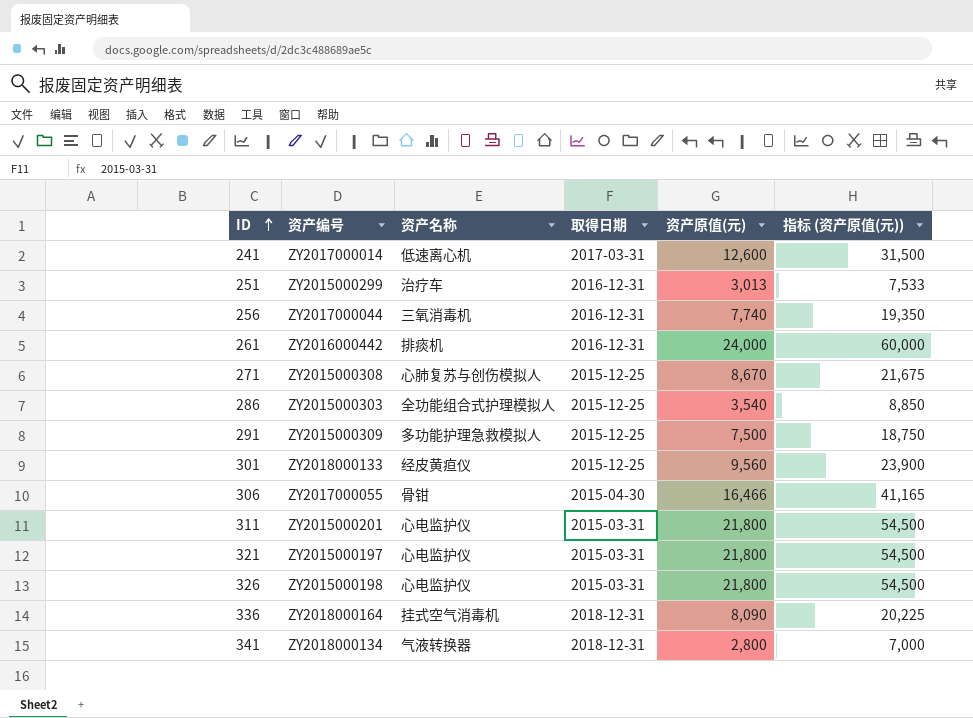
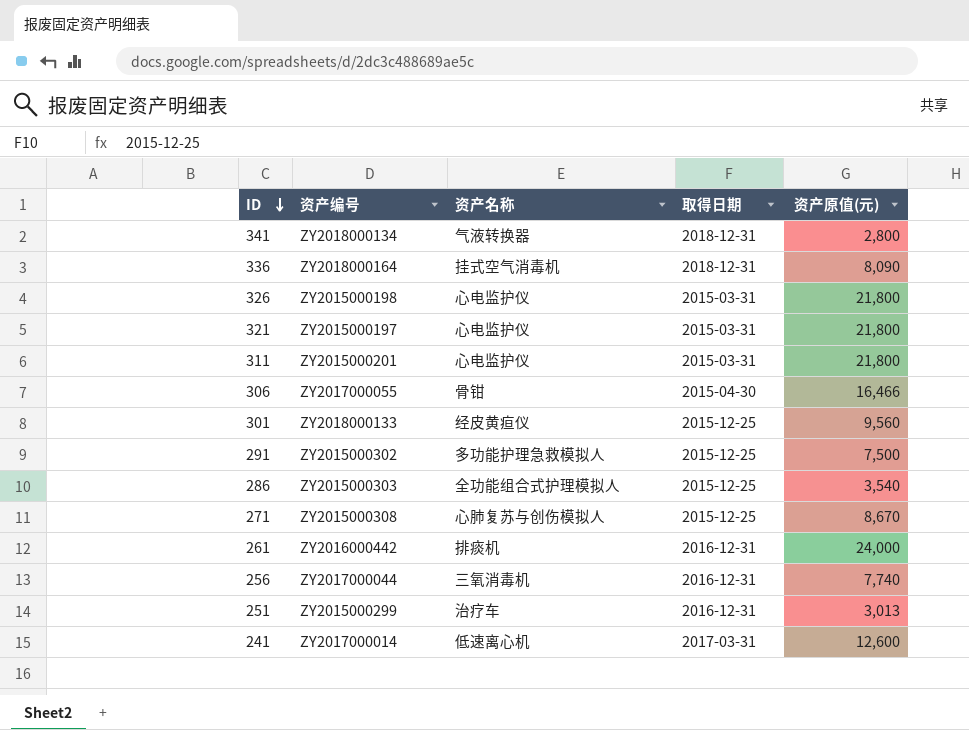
row order: ID ascending -> ID descending
column 指标 (资产原值(元)) | formula: [资产原值(元)] * 2.5 -> none
291 | 资产编号: ZY2015000309 -> ZY2015000302

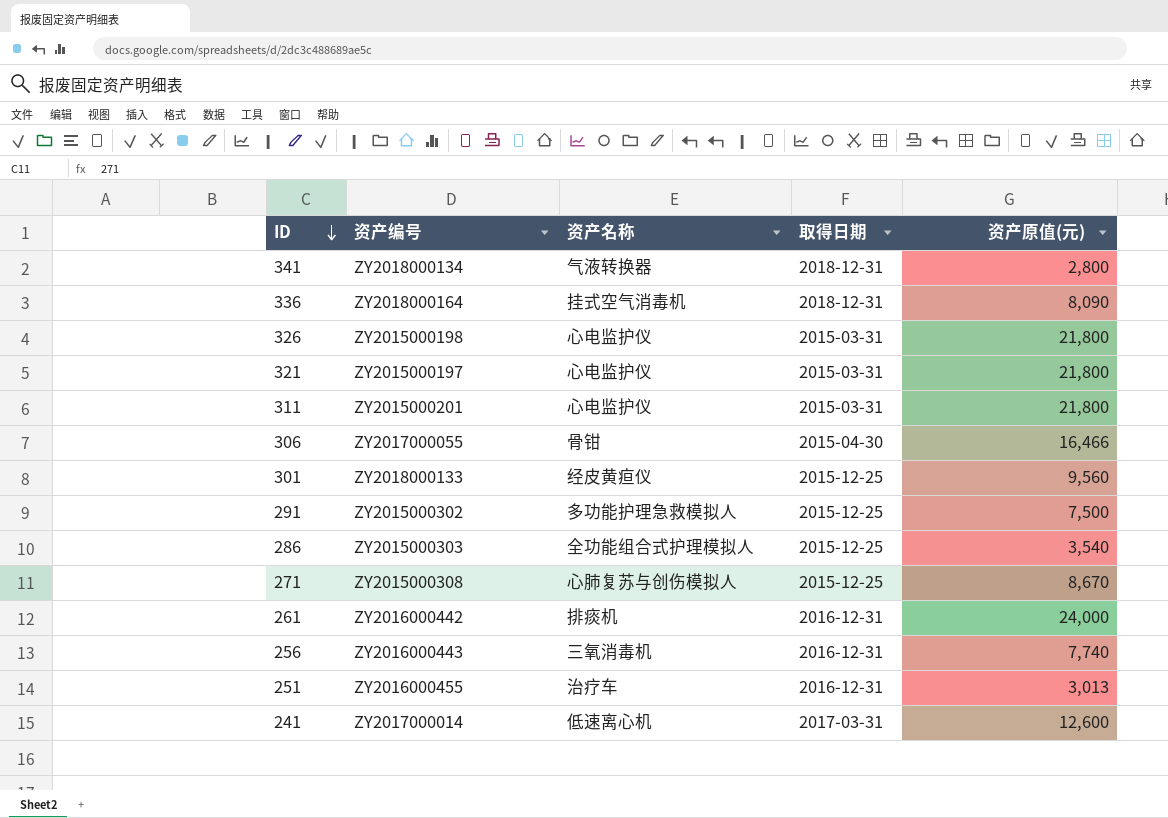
256 | 资产编号: ZY2017000044 -> ZY2016000443
251 | 资产编号: ZY2015000299 -> ZY2016000455

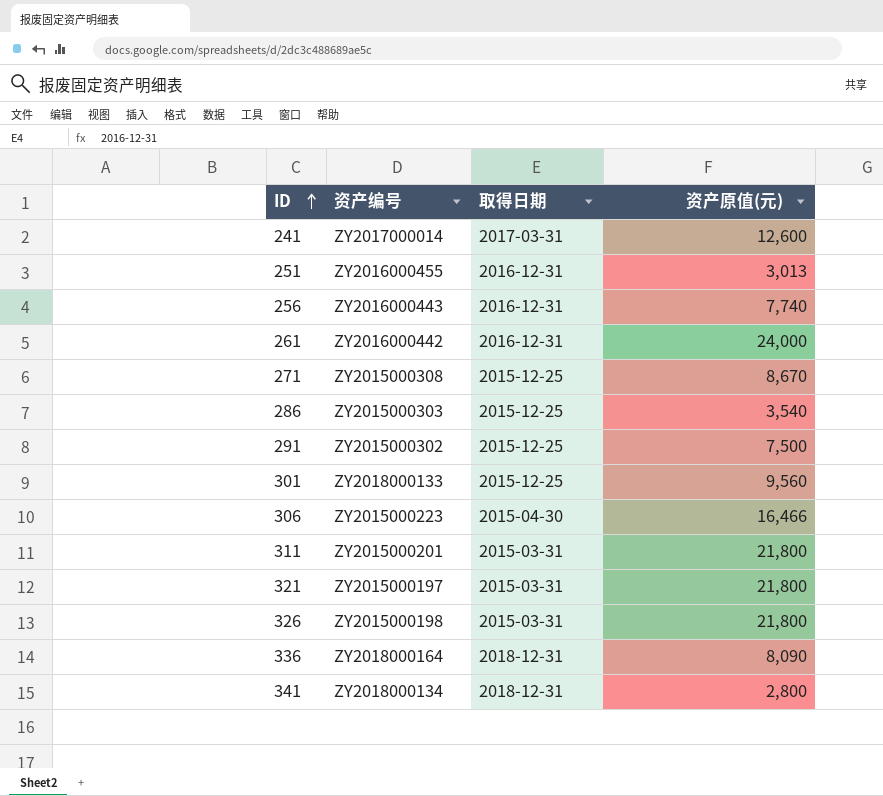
row order: ID descending -> ID ascending
column 资产名称 | position: 3 -> none
306 | 资产编号: ZY2017000055 -> ZY2015000223

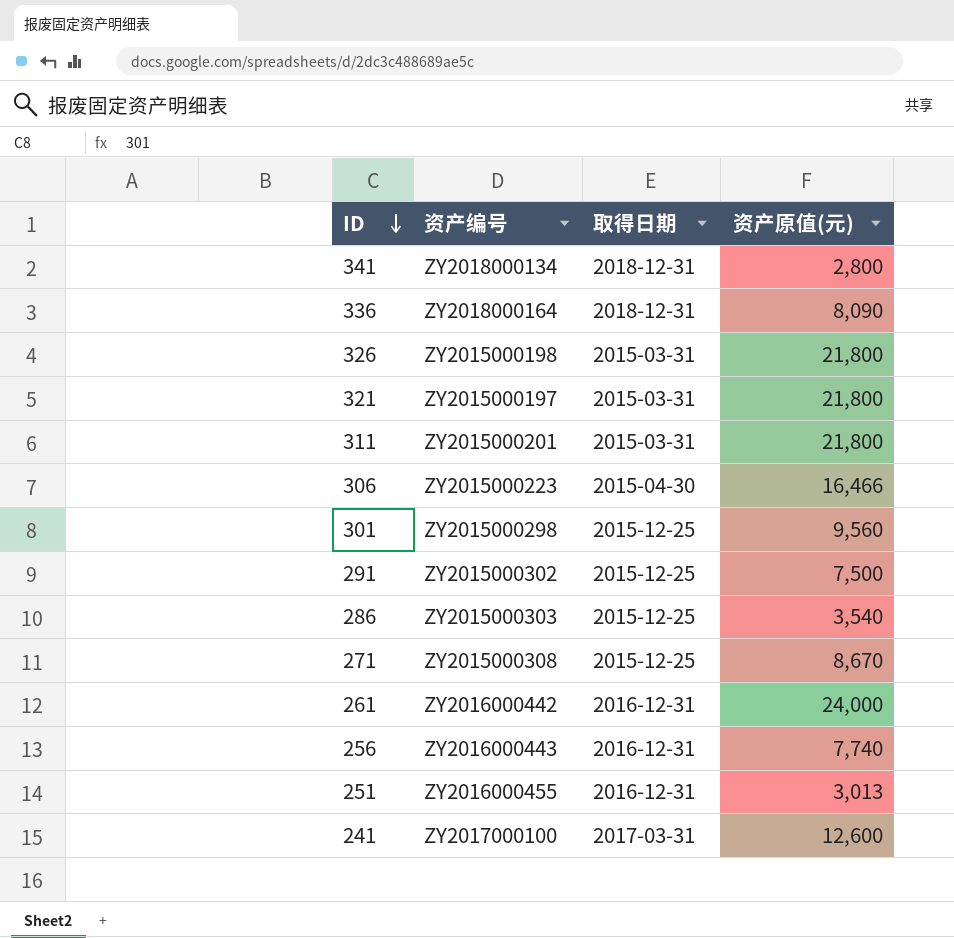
row order: ID ascending -> ID descending
301 | 资产编号: ZY2018000133 -> ZY2015000298
241 | 资产编号: ZY2017000014 -> ZY2017000100

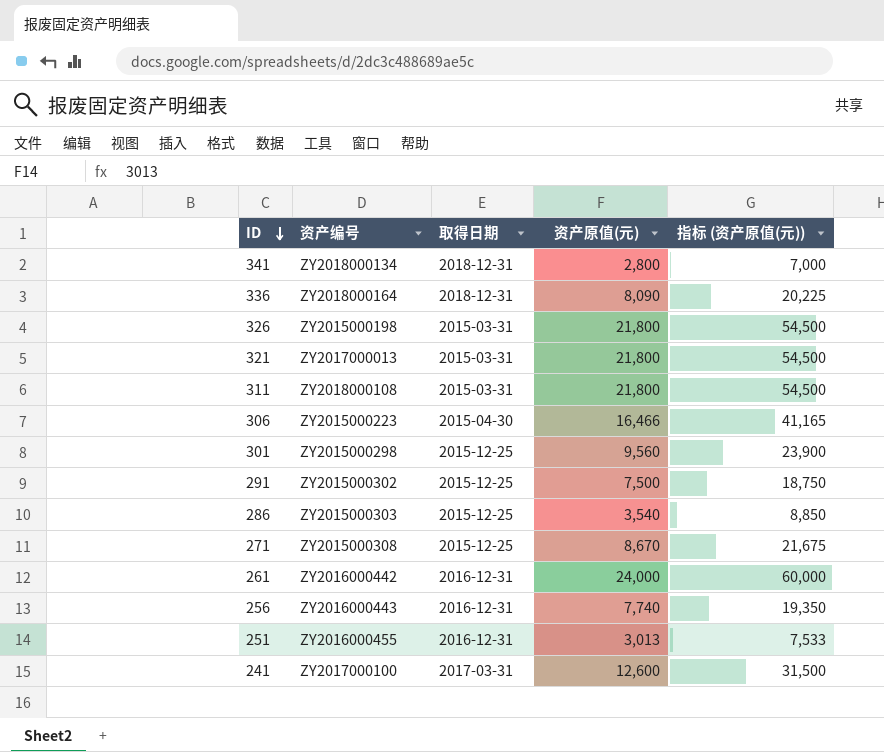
column 指标 (资产原值(元)) | formula: none -> [资产原值(元)] * 2.5
321 | 资产编号: ZY2015000197 -> ZY2017000013
311 | 资产编号: ZY2015000201 -> ZY2018000108

